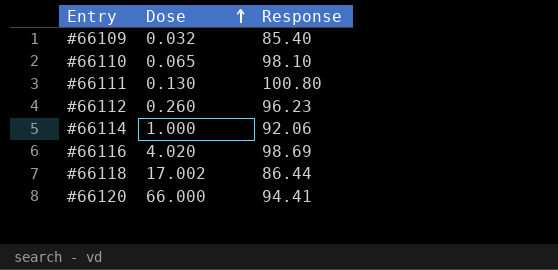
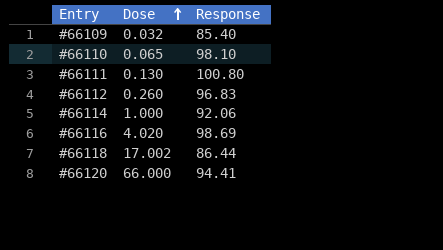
#66112 | Response: 96.23 -> 96.83

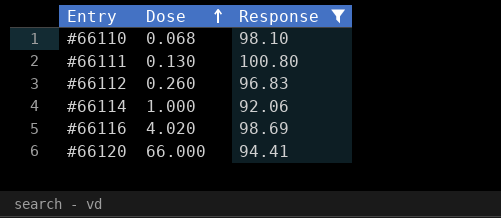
filter: none -> Response >= 92.06
#66110 | Dose: 0.065 -> 0.068

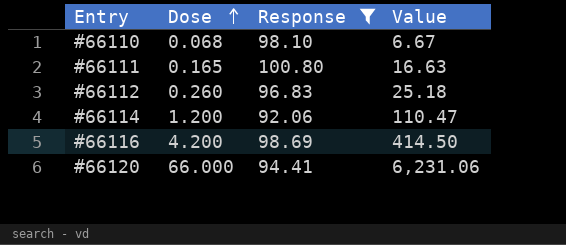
column Value | formula: none -> [Dose] * [Response]
#66111 | Dose: 0.130 -> 0.165
#66114 | Dose: 1.000 -> 1.200
#66116 | Dose: 4.020 -> 4.200

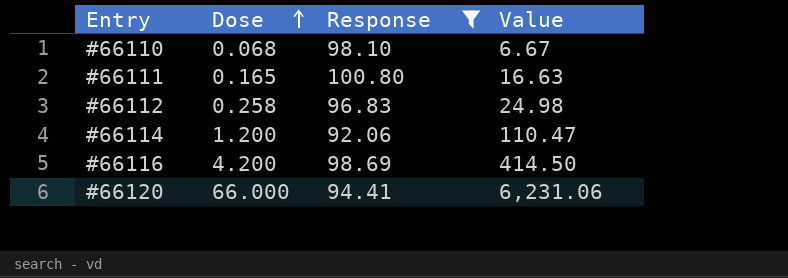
#66112 | Dose: 0.260 -> 0.258
#66112 | Value: 25.18 -> 24.98

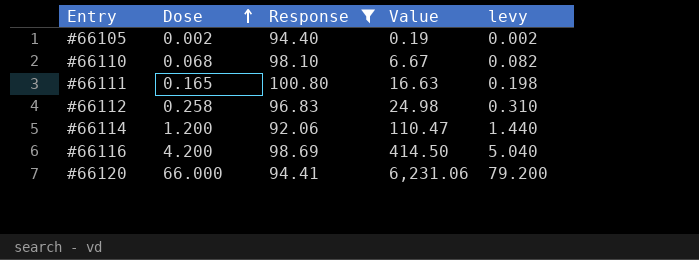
column levy | formula: none -> [Dose] * 1.2
row #66105: none -> 0.002 | 94.40 | 0.19 | 0.002

